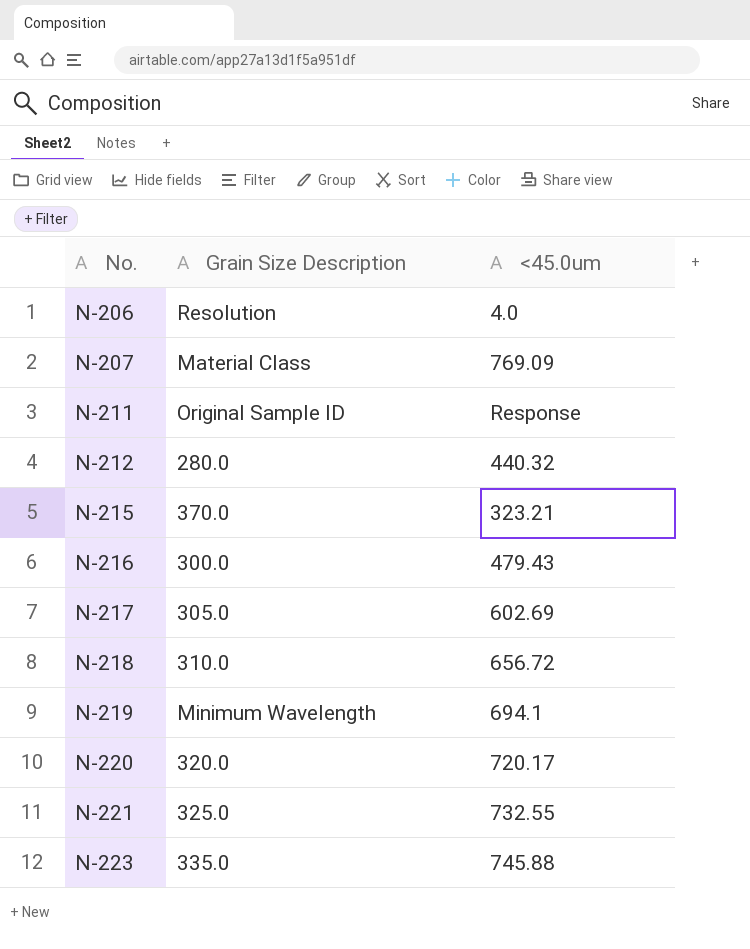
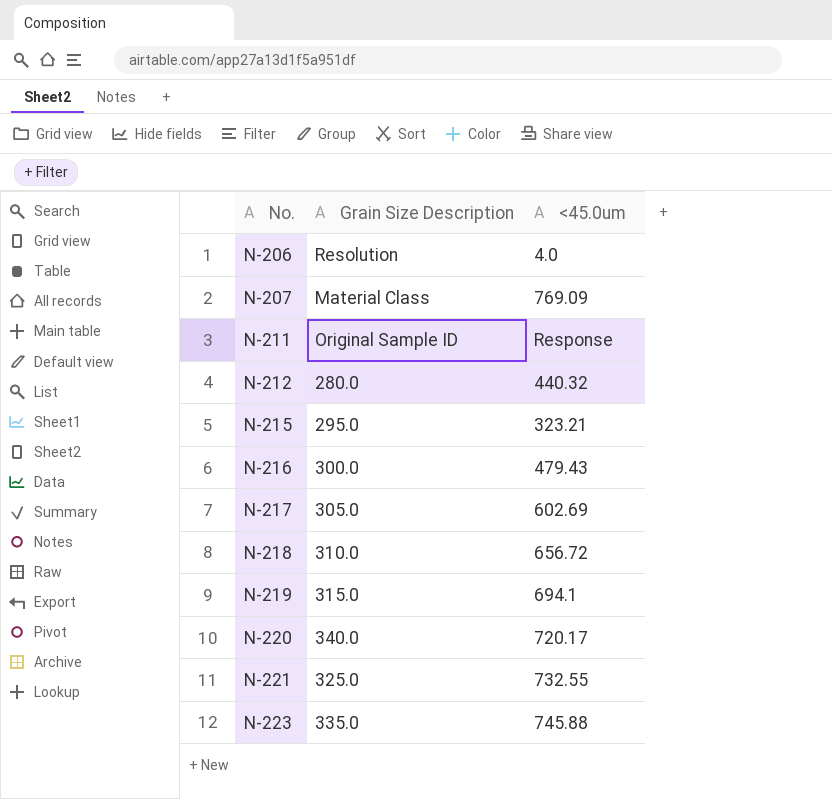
N-215 | Grain Size Description: 370.0 -> 295.0
N-219 | Grain Size Description: Minimum Wavelength -> 315.0
N-220 | Grain Size Description: 320.0 -> 340.0

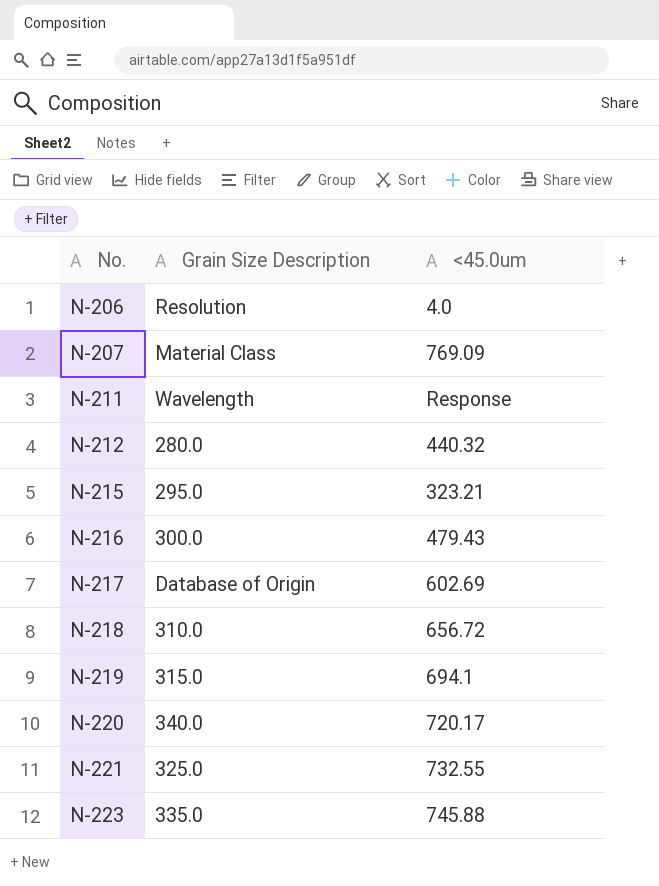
N-211 | Grain Size Description: Original Sample ID -> Wavelength
N-217 | Grain Size Description: 305.0 -> Database of Origin

